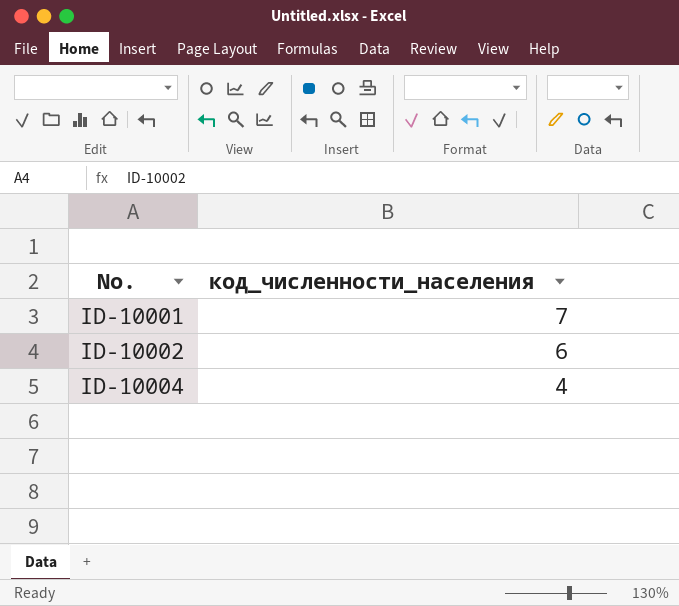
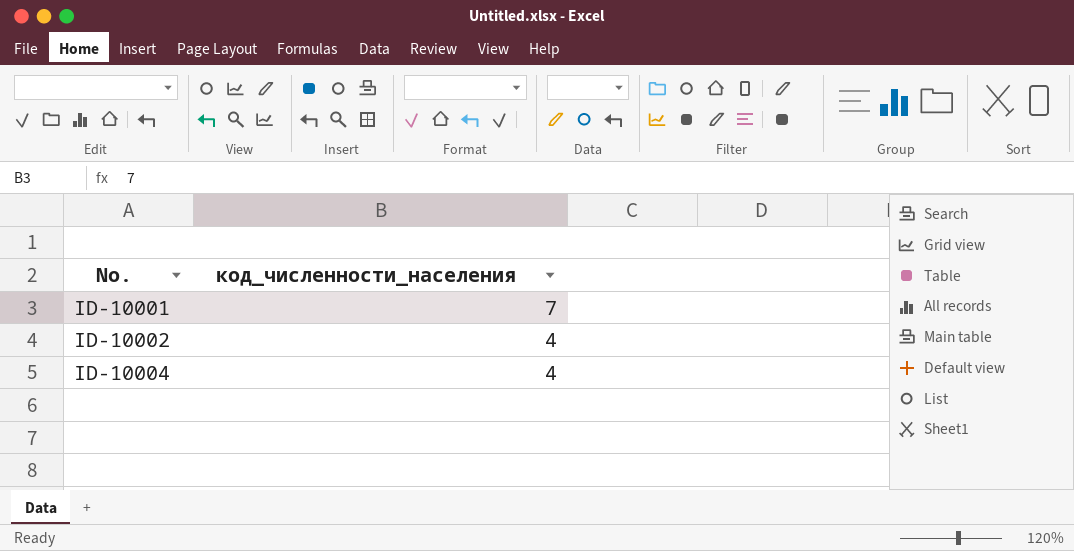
ID-10002 | код_численности_населения: 6 -> 4

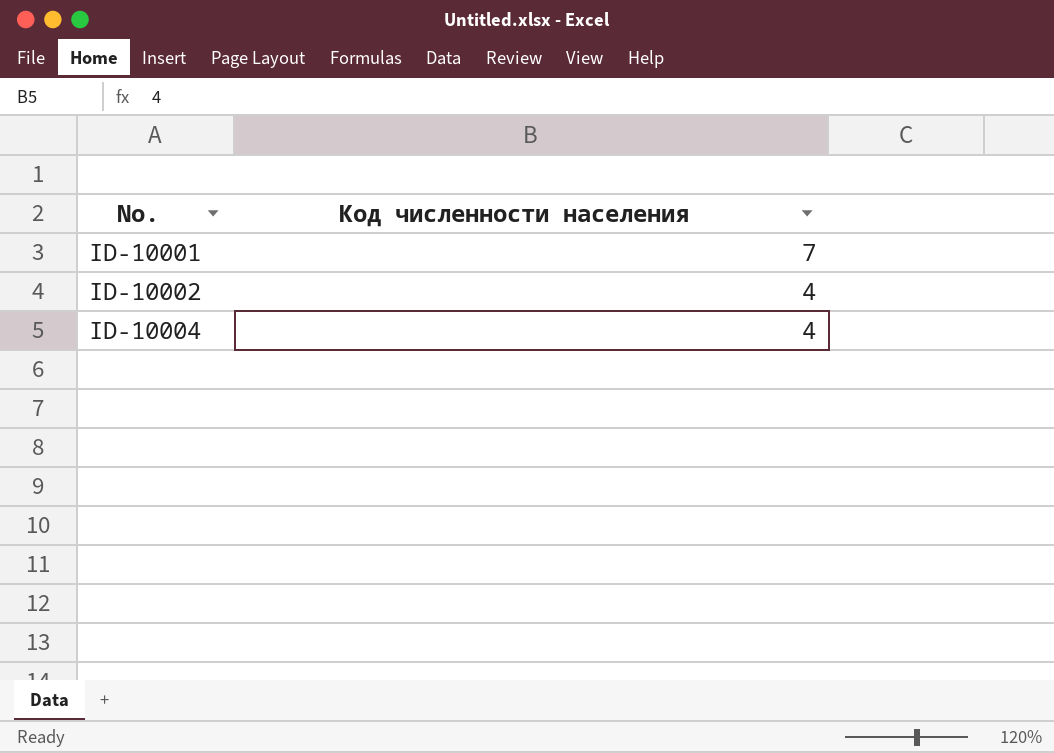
column name: код_численности_населения -> Код численности населения

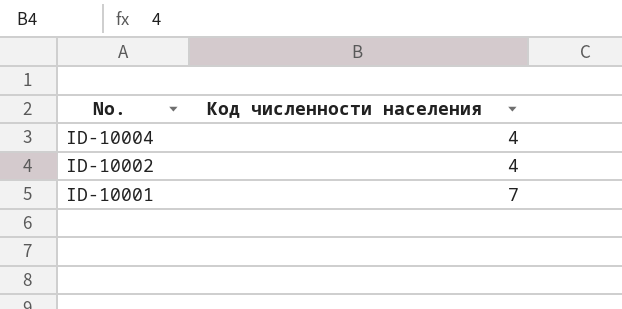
row order: No. ascending -> No. descending

